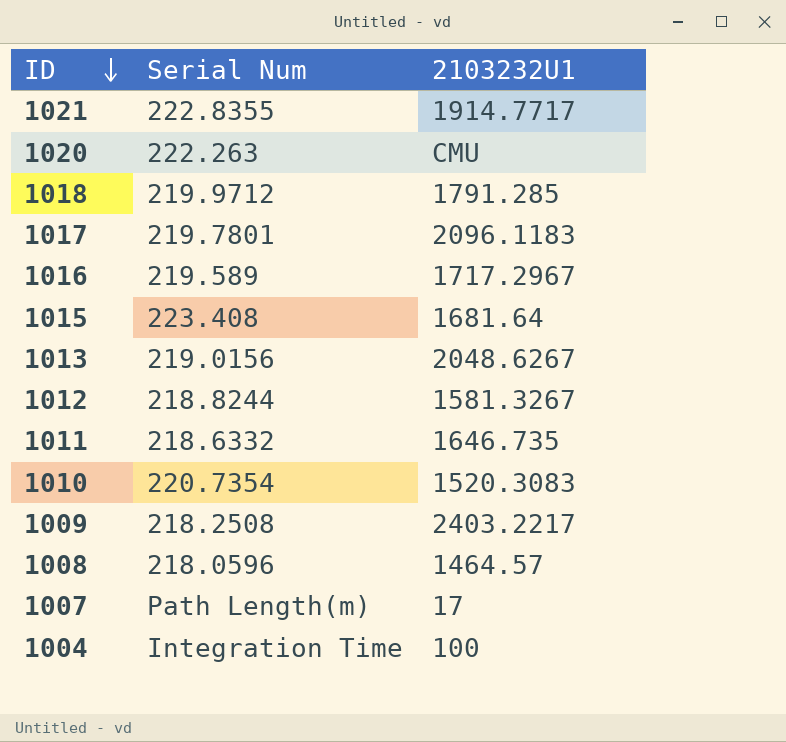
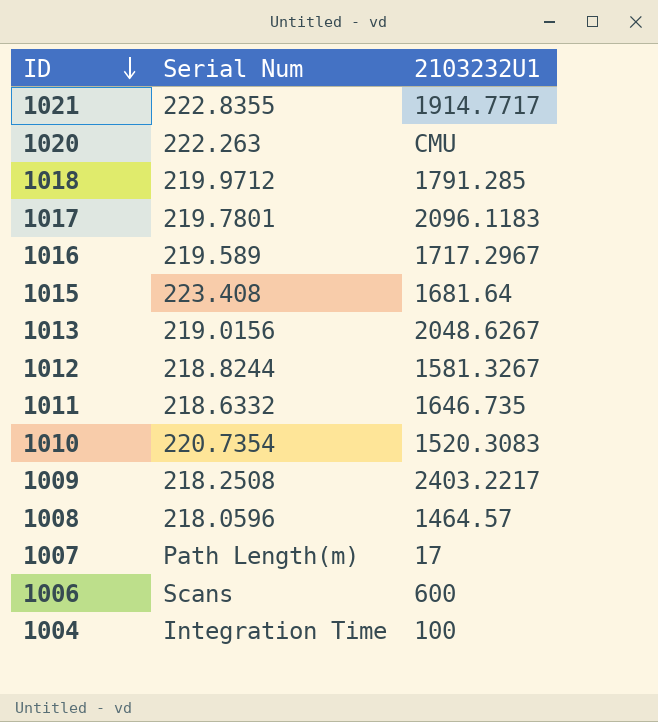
row 1006: none -> Scans | 600

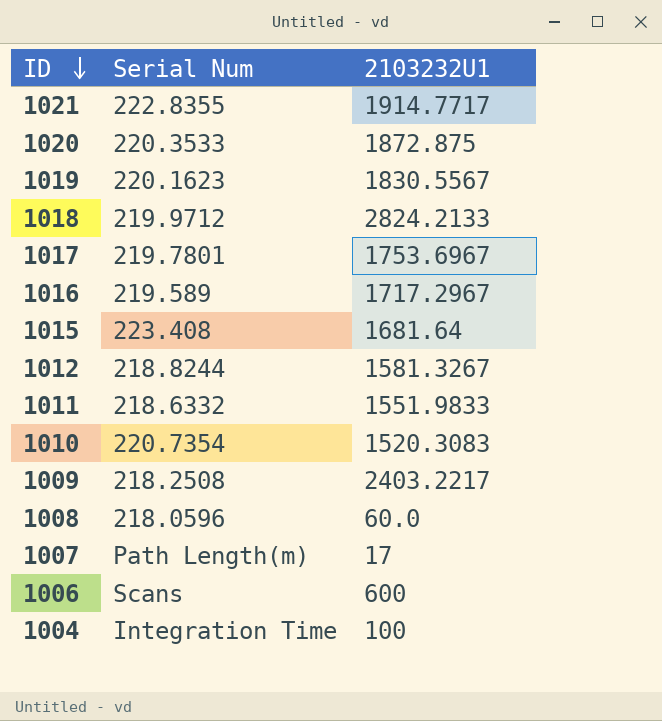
row 1013: 219.0156 | 2048.6267 -> none
1020 | Serial Num: 222.263 -> 220.3533
1020 | 2103232U1: CMU -> 1872.875
row 1019: none -> 220.1623 | 1830.5567
1018 | 2103232U1: 1791.285 -> 2824.2133
1017 | 2103232U1: 2096.1183 -> 1753.6967
1011 | 2103232U1: 1646.735 -> 1551.9833
1008 | 2103232U1: 1464.57 -> 60.0

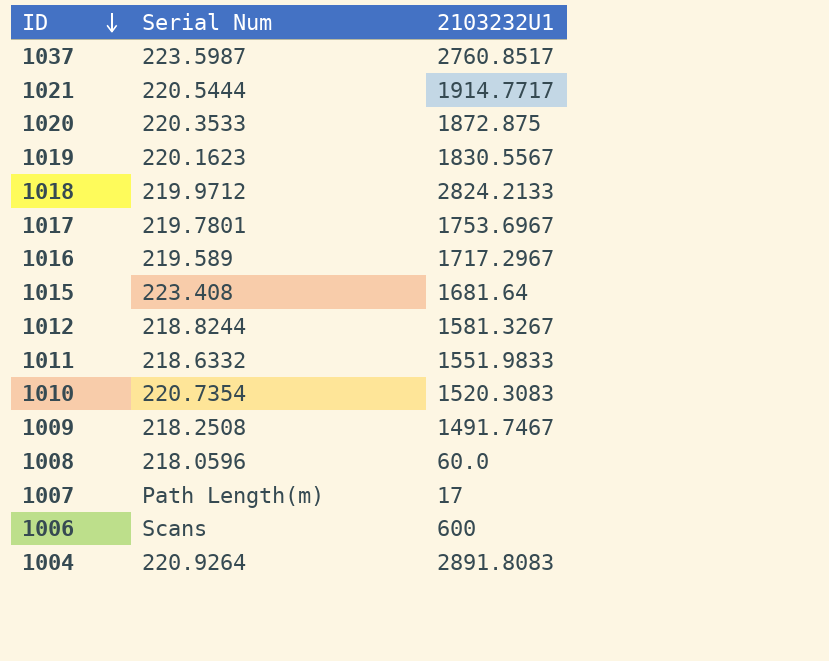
row 1037: none -> 223.5987 | 2760.8517
1021 | Serial Num: 222.8355 -> 220.5444
1009 | 2103232U1: 2403.2217 -> 1491.7467
1004 | Serial Num: Integration Time -> 220.9264
1004 | 2103232U1: 100 -> 2891.8083

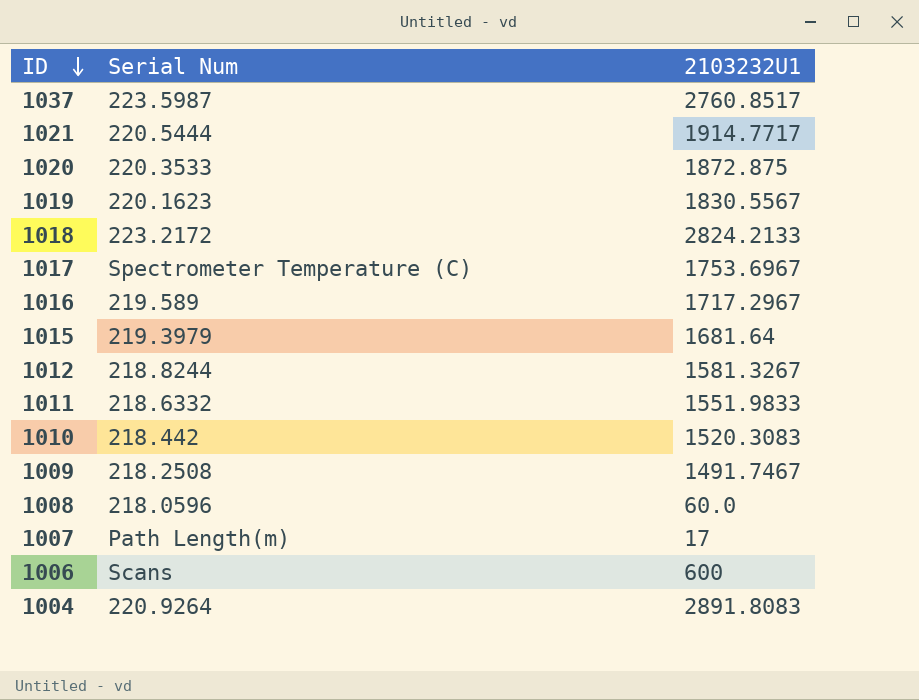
1018 | Serial Num: 219.9712 -> 223.2172
1017 | Serial Num: 219.7801 -> Spectrometer Temperature (C)
1015 | Serial Num: 223.408 -> 219.3979
1010 | Serial Num: 220.7354 -> 218.442

